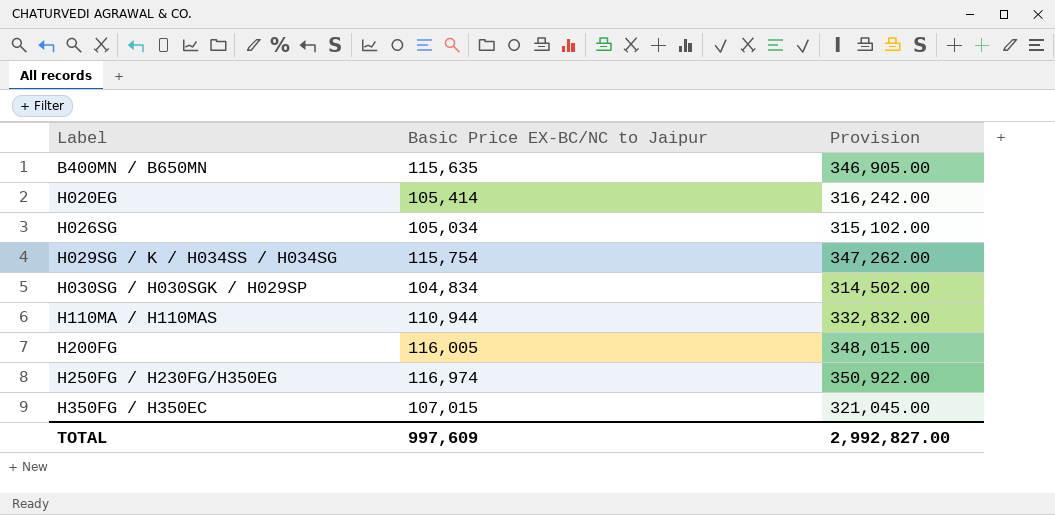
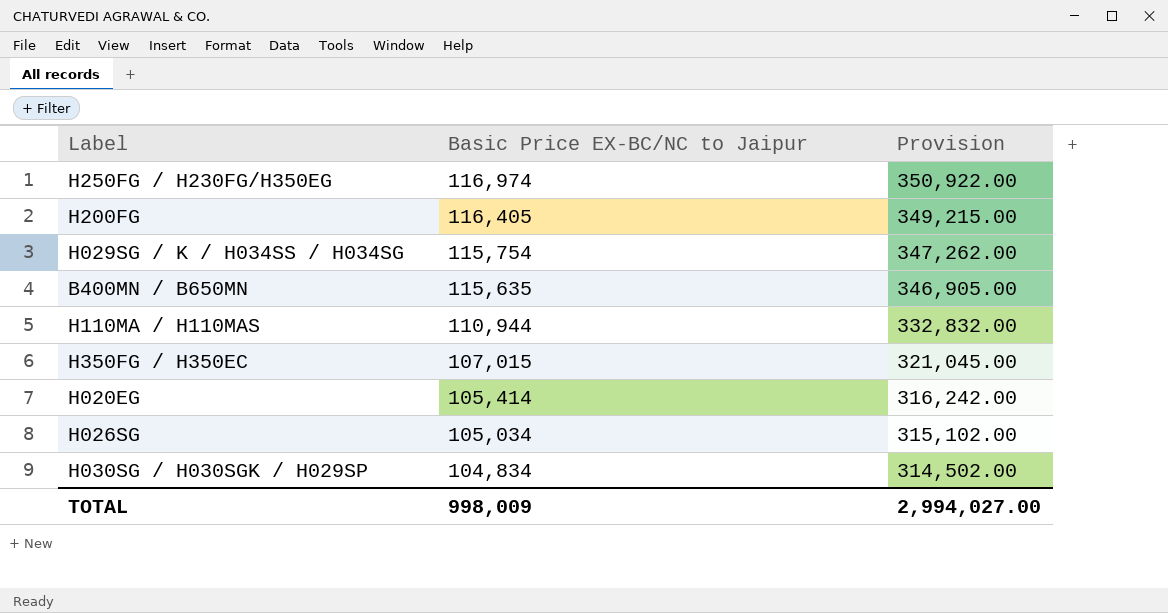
row order: Label ascending -> Basic Price EX-BC/NC to Jaipur descending
H200FG | Basic Price EX-BC/NC to Jaipur: 116,005 -> 116,405
H200FG | Provision: 348,015.00 -> 349,215.00
TOTAL | Basic Price EX-BC/NC to Jaipur: 997,609 -> 998,009
TOTAL | Provision: 2,992,827.00 -> 2,994,027.00

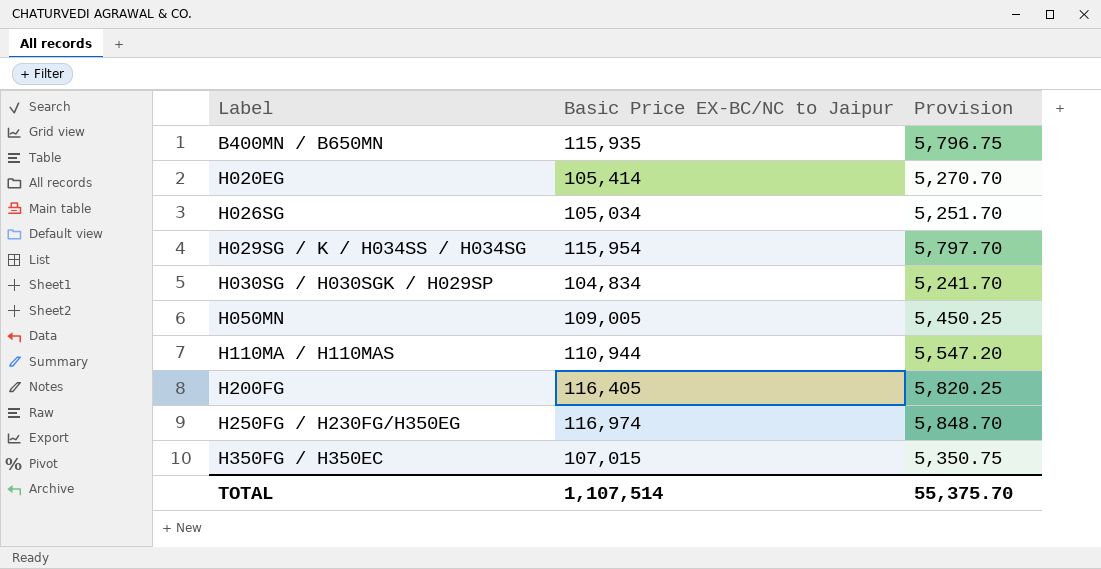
row order: Basic Price EX-BC/NC to Jaipur descending -> Label ascending
column Provision | formula: [Basic Price EX-BC/NC to Jaipur] * 3 -> [Basic Price EX-BC/NC to Jaipur] * 0.05
B400MN / B650MN | Basic Price EX-BC/NC to Jaipur: 115,635 -> 115,935
H029SG / K / H034SS / H034SG | Basic Price EX-BC/NC to Jaipur: 115,754 -> 115,954
row H050MN: none -> 109,005 | 5,450.25
TOTAL | Basic Price EX-BC/NC to Jaipur: 998,009 -> 1,107,514
TOTAL | Provision: 2,994,027.00 -> 55,375.70

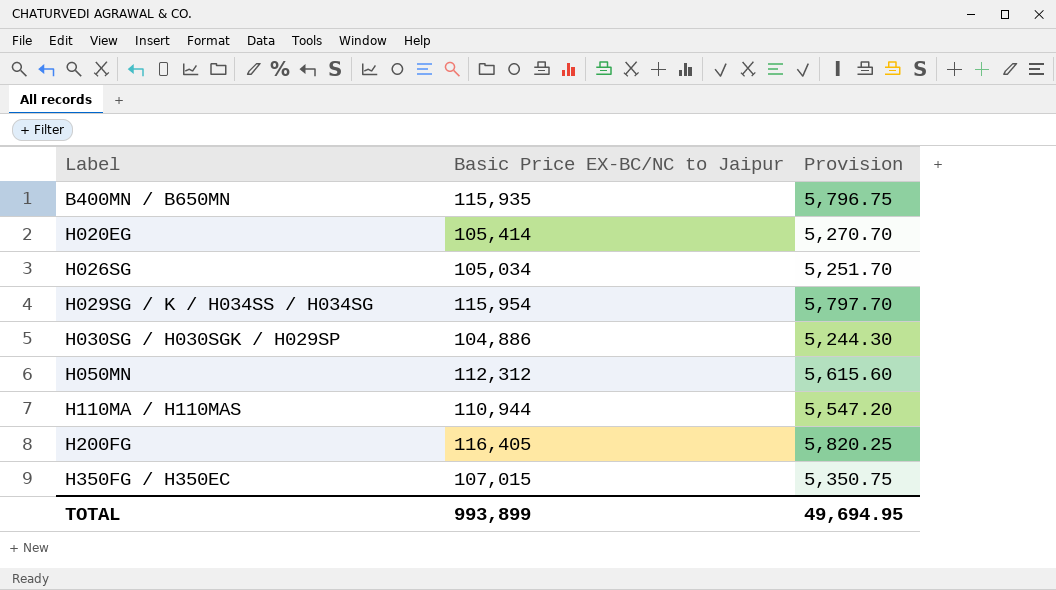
row H250FG / H230FG/H350EG: 116,974 | 5,848.70 -> none
H030SG / H030SGK / H029SP | Basic Price EX-BC/NC to Jaipur: 104,834 -> 104,886
H030SG / H030SGK / H029SP | Provision: 5,241.70 -> 5,244.30
H050MN | Basic Price EX-BC/NC to Jaipur: 109,005 -> 112,312
H050MN | Provision: 5,450.25 -> 5,615.60
TOTAL | Basic Price EX-BC/NC to Jaipur: 1,107,514 -> 993,899
TOTAL | Provision: 55,375.70 -> 49,694.95

